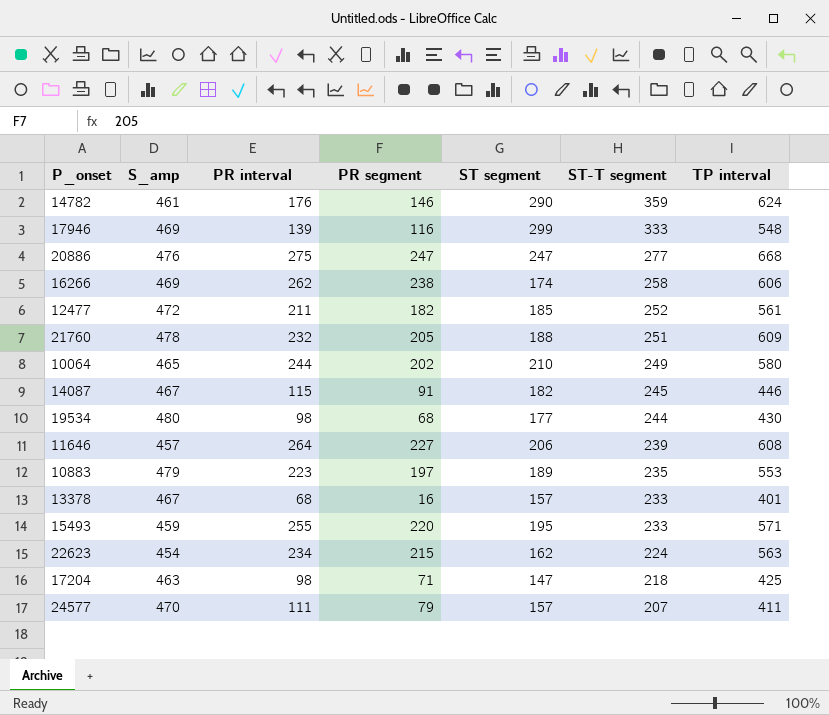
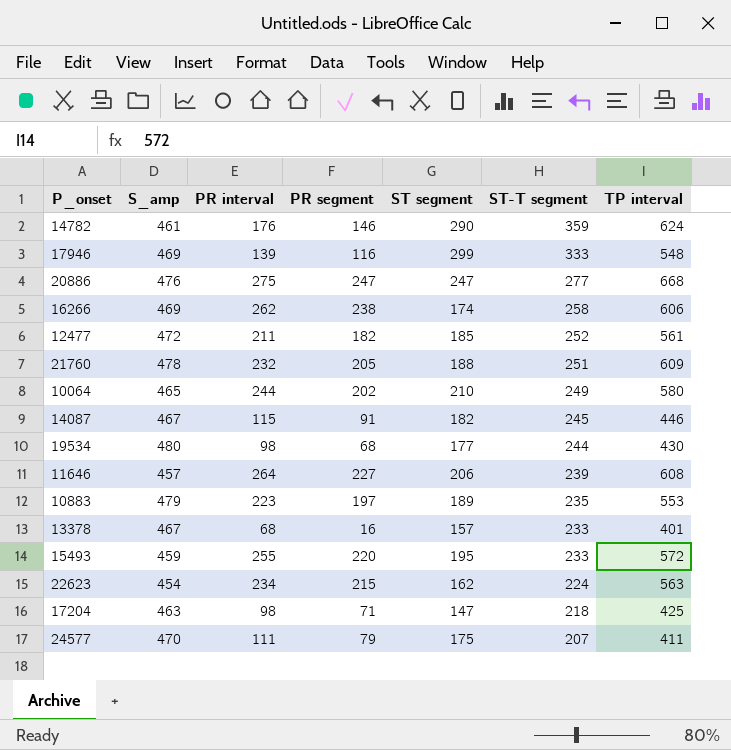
15493 | TP interval: 571 -> 572
24577 | ST segment: 157 -> 175

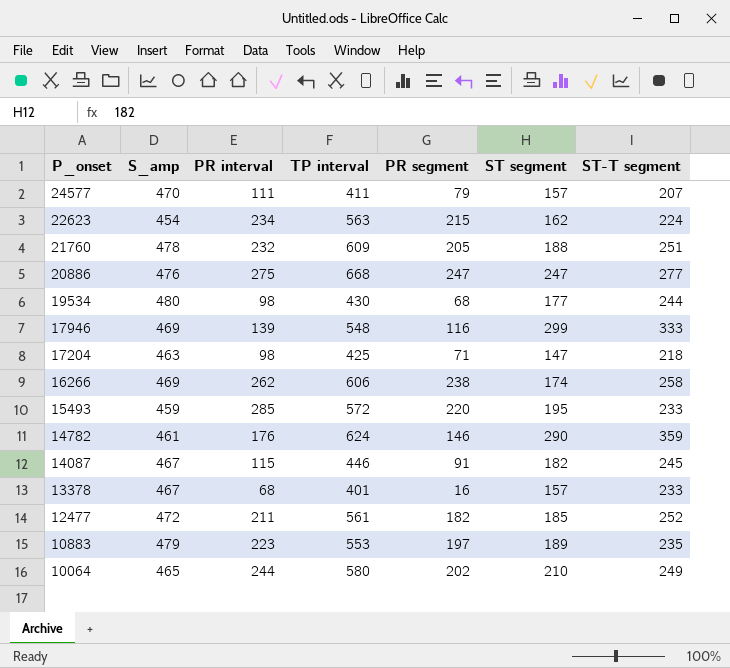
row order: ST-T segment descending -> P_onset descending
column TP interval | position: 7 -> 4
row 11646: 457 | 264 | 227 | 206 | 239 | 608 -> none
24577 | ST segment: 175 -> 157
15493 | PR interval: 255 -> 285

